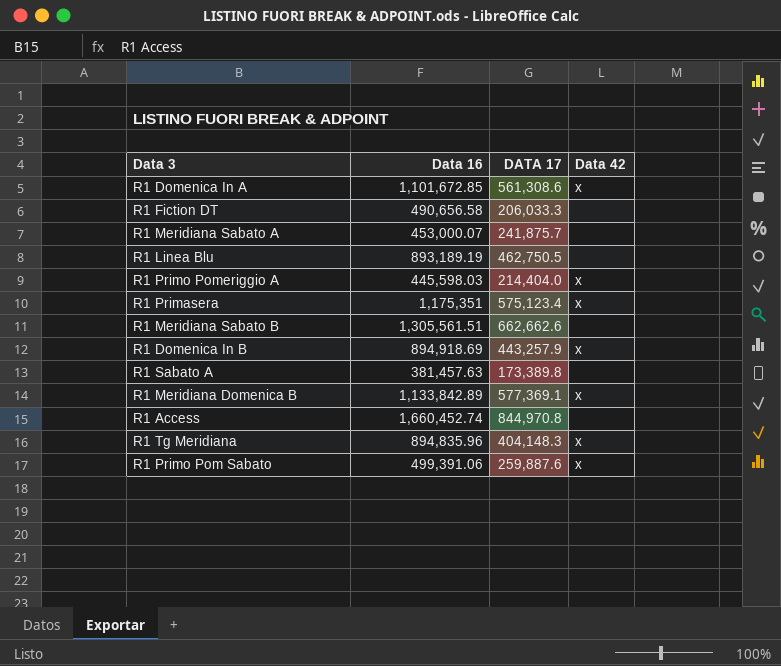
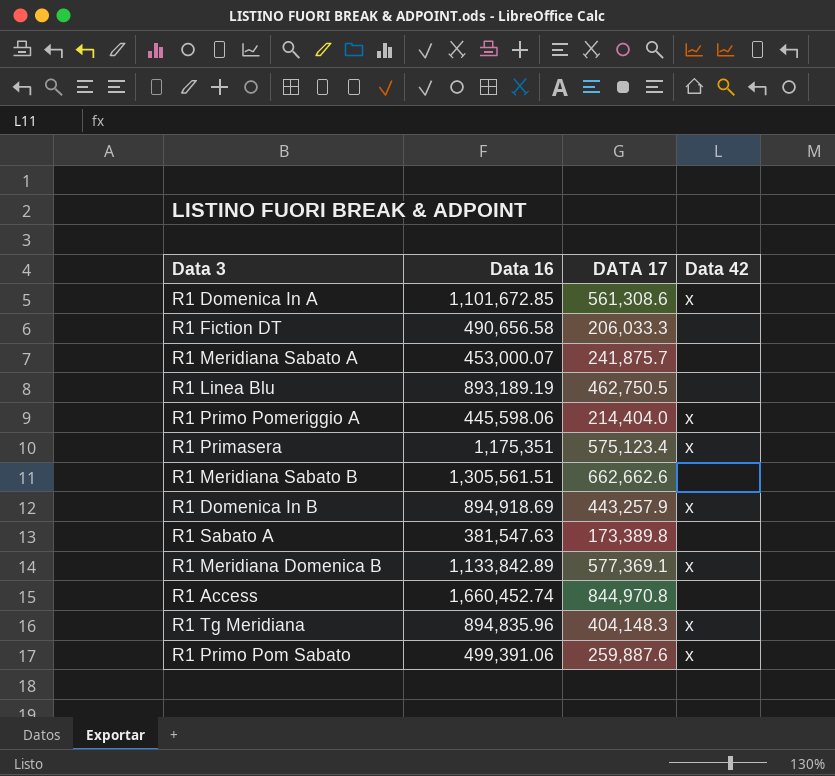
R1 Primo Pomeriggio A | Data 16: 445,598.03 -> 445,598.06
R1 Sabato A | Data 16: 381,457.63 -> 381,547.63

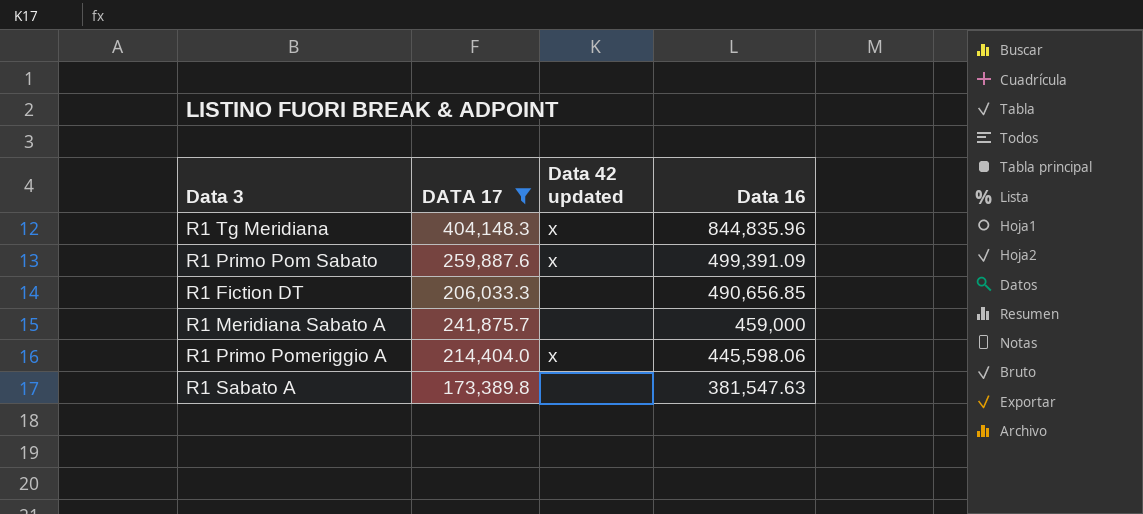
filter: none -> DATA 17 <= 404,148.3
row order: none -> Data 16 descending
column name: Data 42 -> Data 42 updated
column Data 16 | position: 2 -> 4
R1 Tg Meridiana | Data 16: 894,835.96 -> 844,835.96
R1 Primo Pom Sabato | Data 16: 499,391.06 -> 499,391.09
R1 Fiction DT | Data 16: 490,656.58 -> 490,656.85
R1 Meridiana Sabato A | Data 16: 453,000.07 -> 459,000

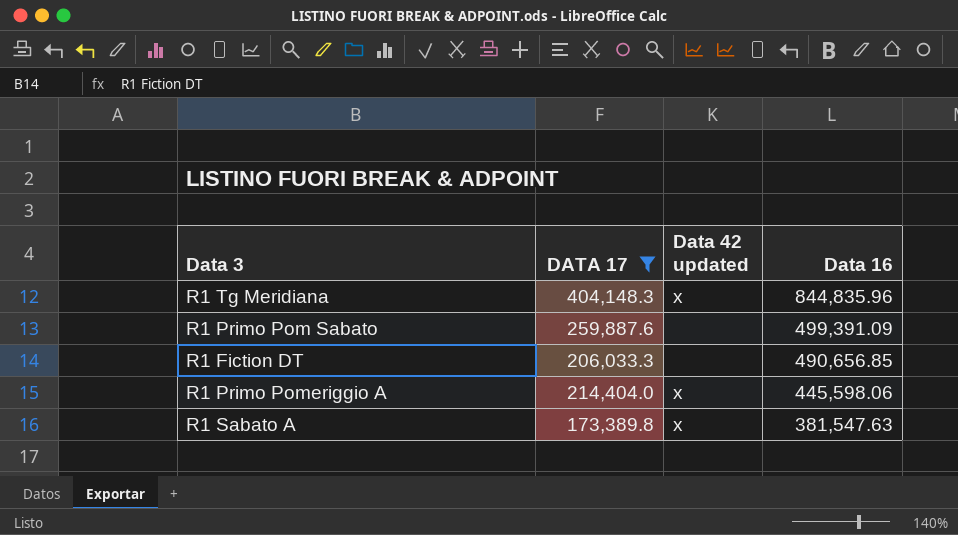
row R1 Meridiana Sabato A: 241,875.7 | none | 459,000 -> none
R1 Primo Pom Sabato | Data 42 updated: x -> none
R1 Sabato A | Data 42 updated: none -> x

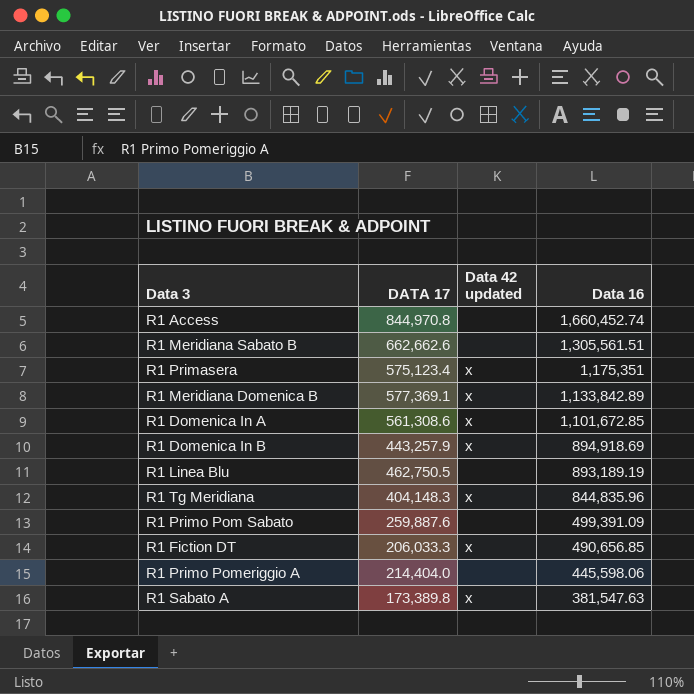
filter: DATA 17 <= 404,148.3 -> none
R1 Fiction DT | Data 42 updated: none -> x
R1 Primo Pomeriggio A | Data 42 updated: x -> none

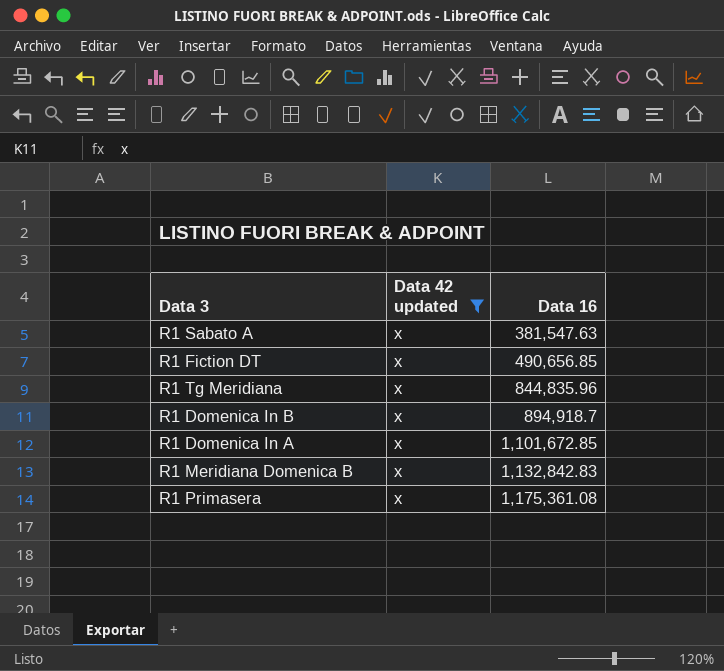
filter: none -> Data 42 updated = x
row order: Data 16 descending -> Data 16 ascending
column DATA 17 | position: 2 -> none
R1 Domenica In B | Data 16: 894,918.69 -> 894,918.7
R1 Meridiana Domenica B | Data 16: 1,133,842.89 -> 1,132,842.83
R1 Primasera | Data 16: 1,175,351 -> 1,175,361.08

